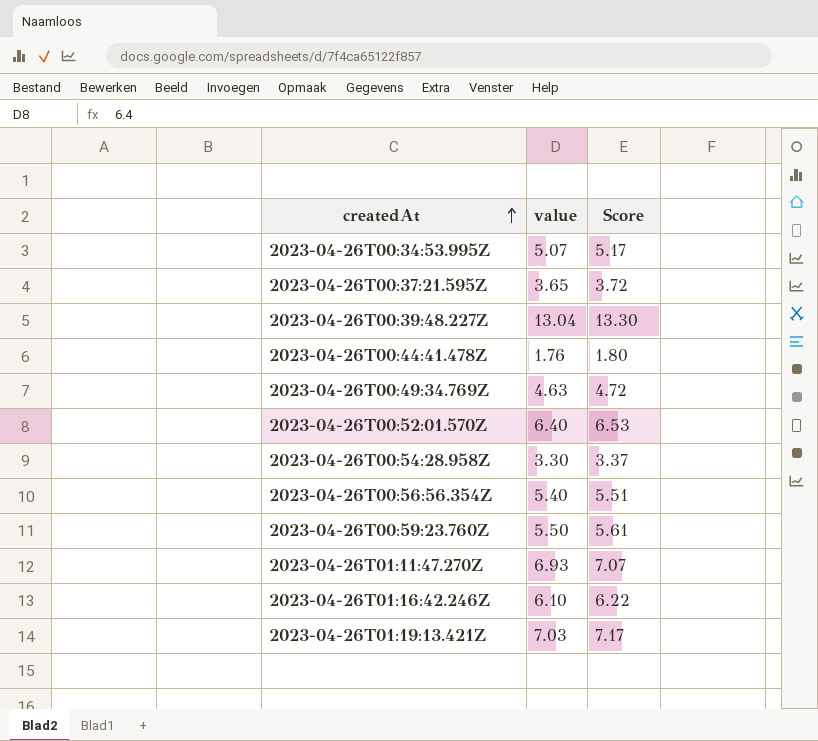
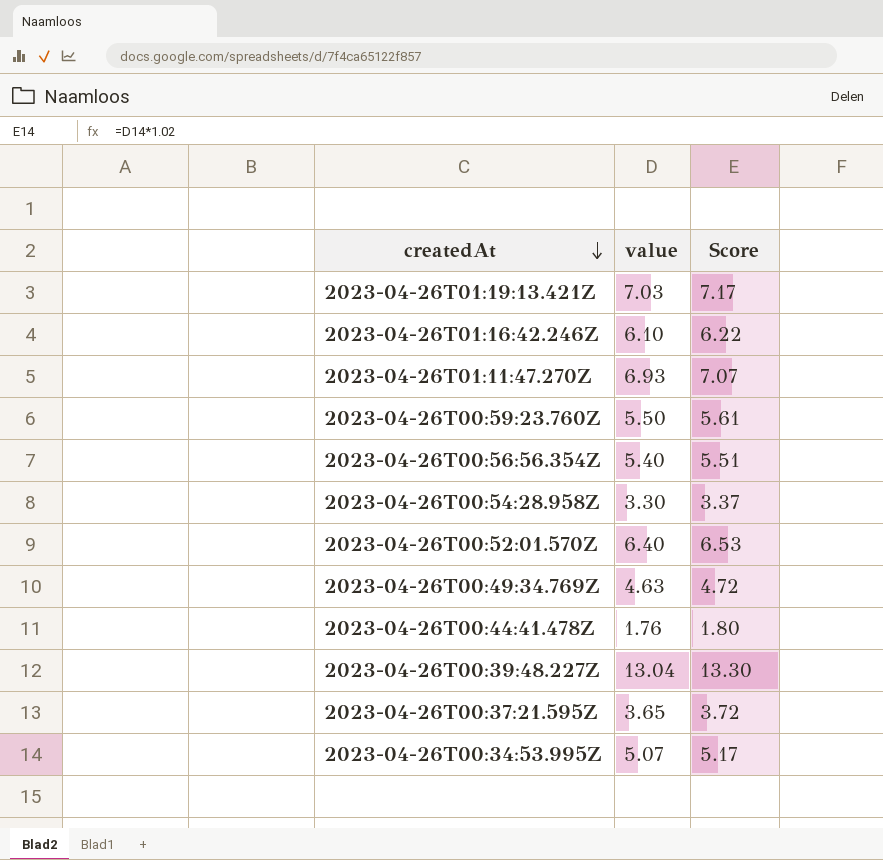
row order: createdAt ascending -> createdAt descending

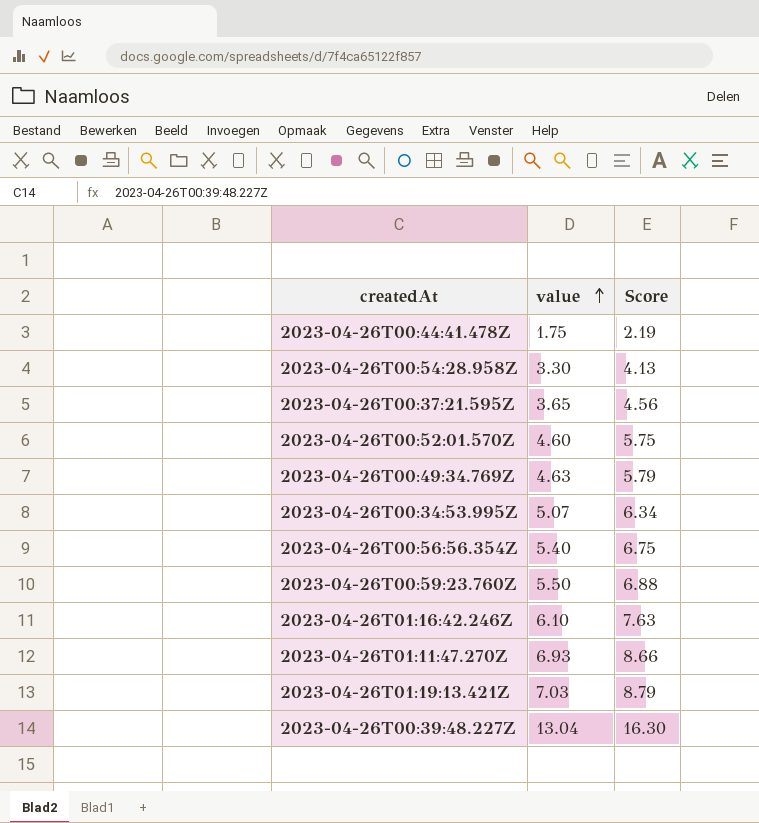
row order: createdAt descending -> value ascending
column Score | formula: [value] * 1.02 -> [value] * 1.25
2023-04-26T00:44:41.478Z | value: 1.76 -> 1.75
2023-04-26T00:52:01.570Z | value: 6.40 -> 4.60

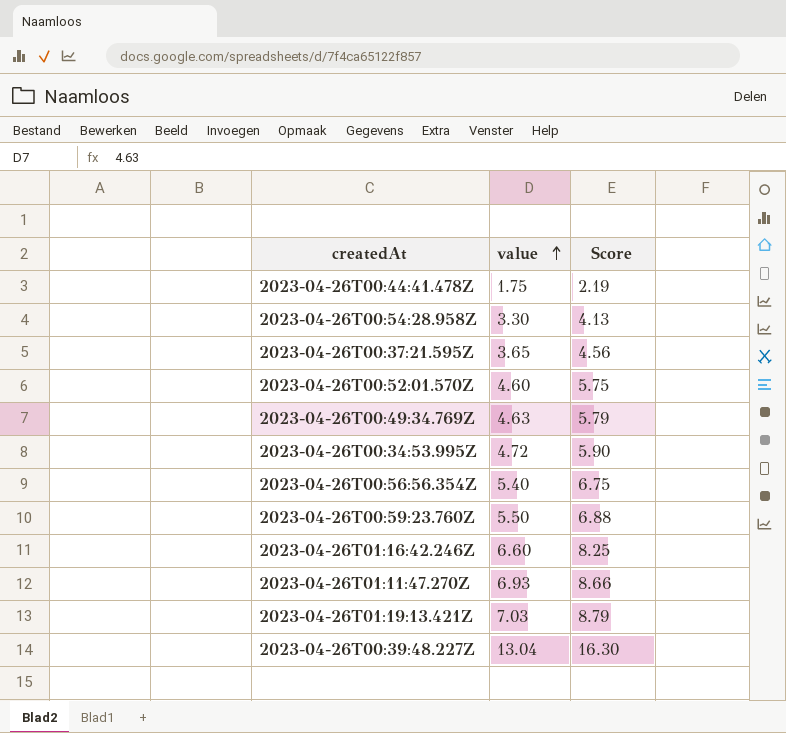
2023-04-26T00:34:53.995Z | value: 5.07 -> 4.72
2023-04-26T00:34:53.995Z | Score: 6.34 -> 5.90
2023-04-26T01:16:42.246Z | value: 6.10 -> 6.60
2023-04-26T01:16:42.246Z | Score: 7.63 -> 8.25

